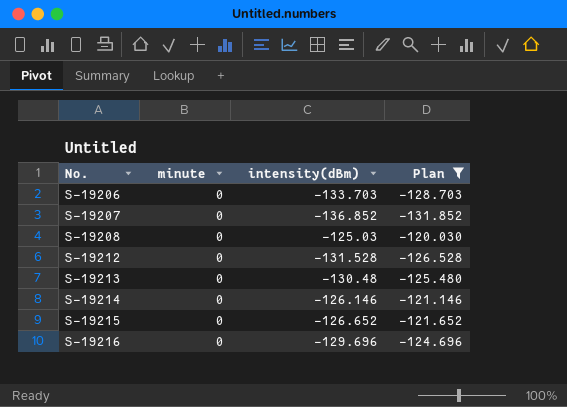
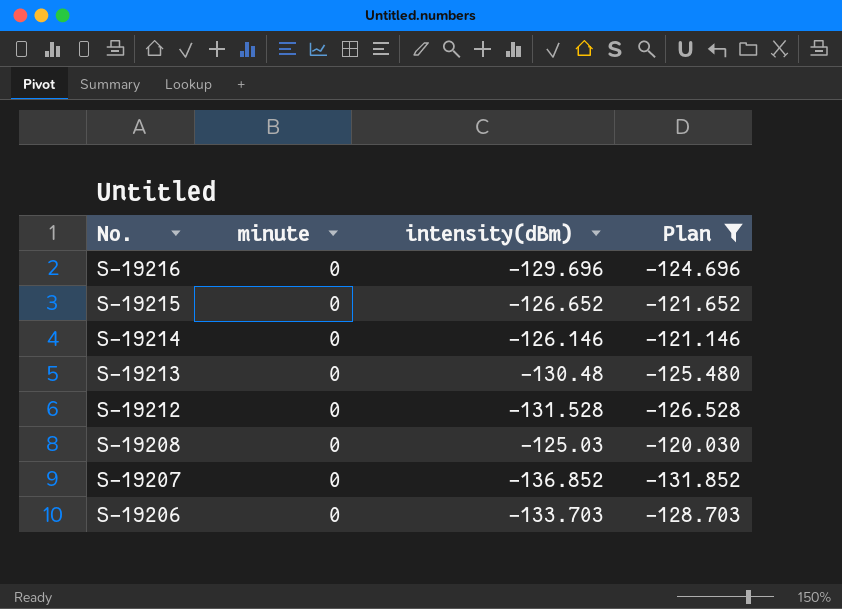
row order: No. ascending -> No. descending

